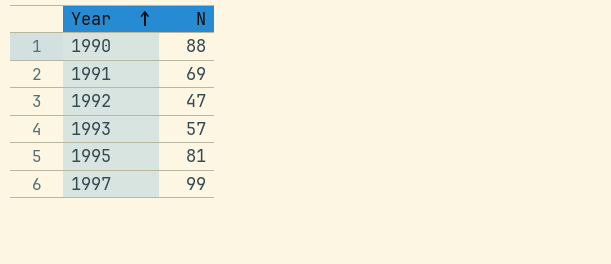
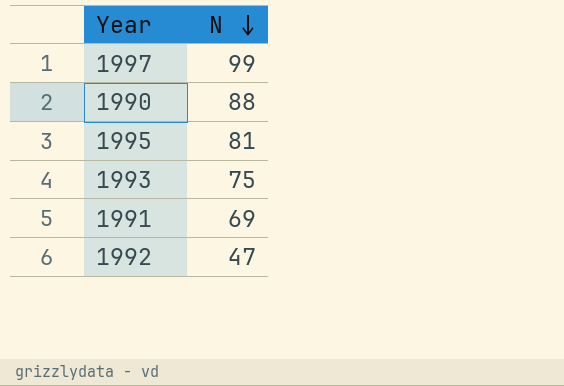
row order: Year ascending -> N descending
1993 | N: 57 -> 75

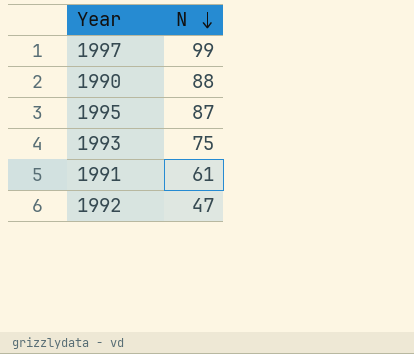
1995 | N: 81 -> 87
1991 | N: 69 -> 61

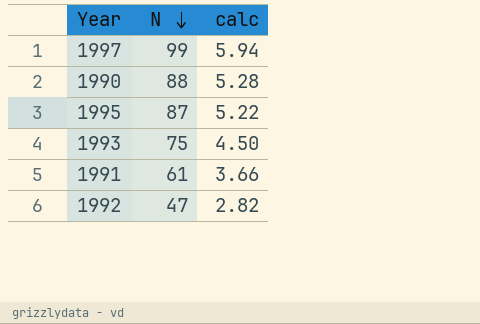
column calc | formula: none -> [N] * 0.06

